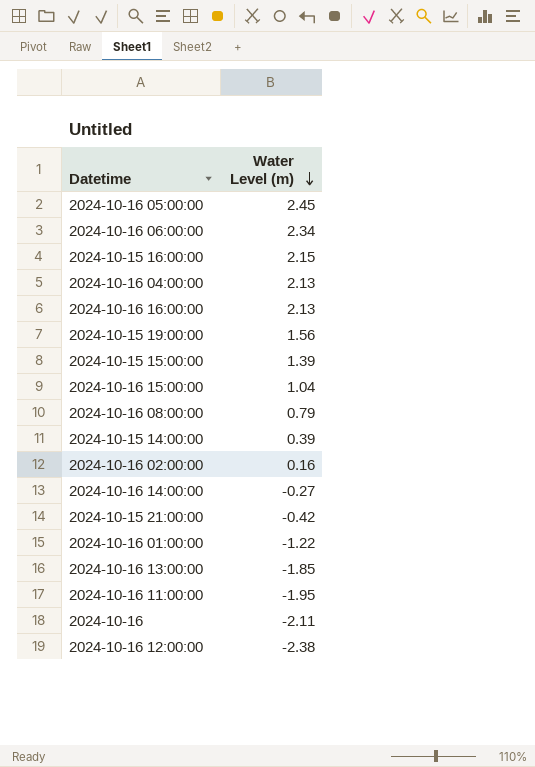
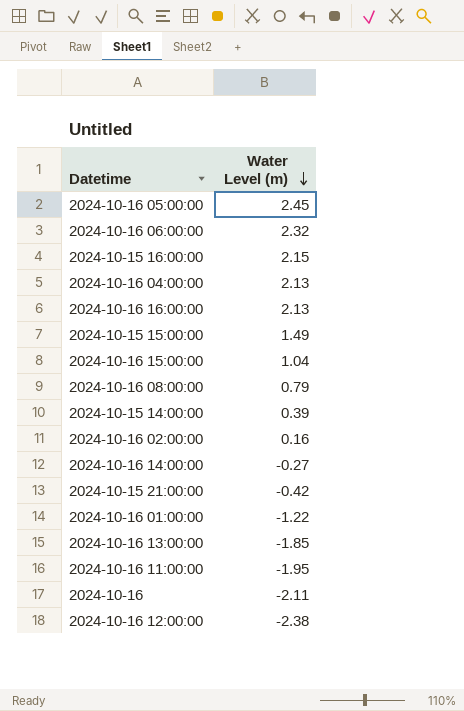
row 2024-10-15 19:00:00: 1.56 -> none
2024-10-16 06:00:00 | Water Level (m): 2.34 -> 2.32
2024-10-15 15:00:00 | Water Level (m): 1.39 -> 1.49

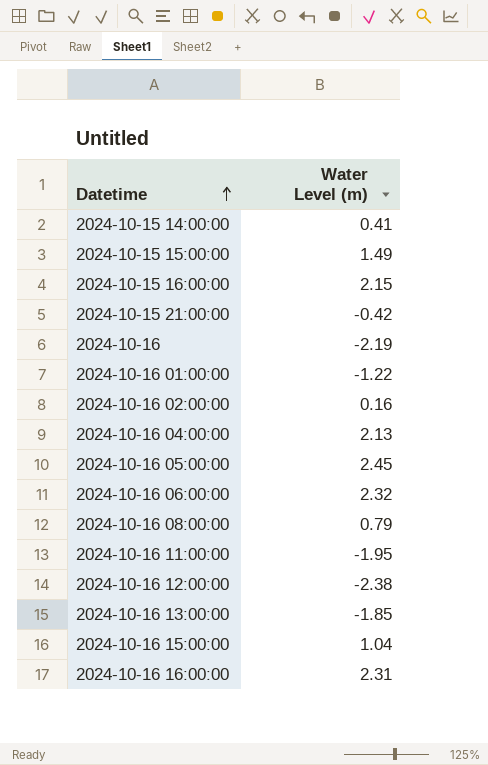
row order: Water Level (m) descending -> Datetime ascending
row 2024-10-16 14:00:00: -0.27 -> none
2024-10-15 14:00:00 | Water Level (m): 0.39 -> 0.41
2024-10-16 | Water Level (m): -2.11 -> -2.19
2024-10-16 16:00:00 | Water Level (m): 2.13 -> 2.31

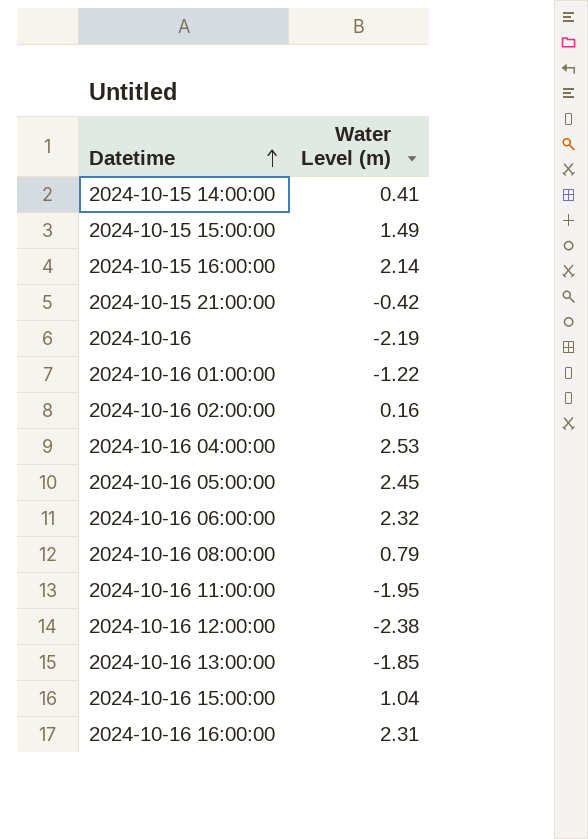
2024-10-15 16:00:00 | Water Level (m): 2.15 -> 2.14
2024-10-16 04:00:00 | Water Level (m): 2.13 -> 2.53

